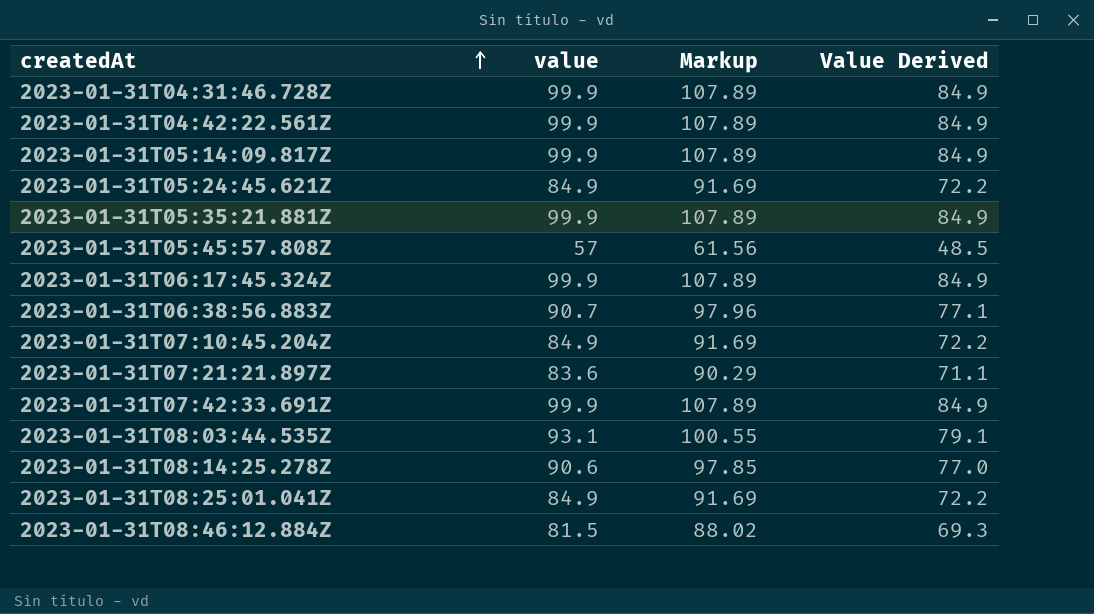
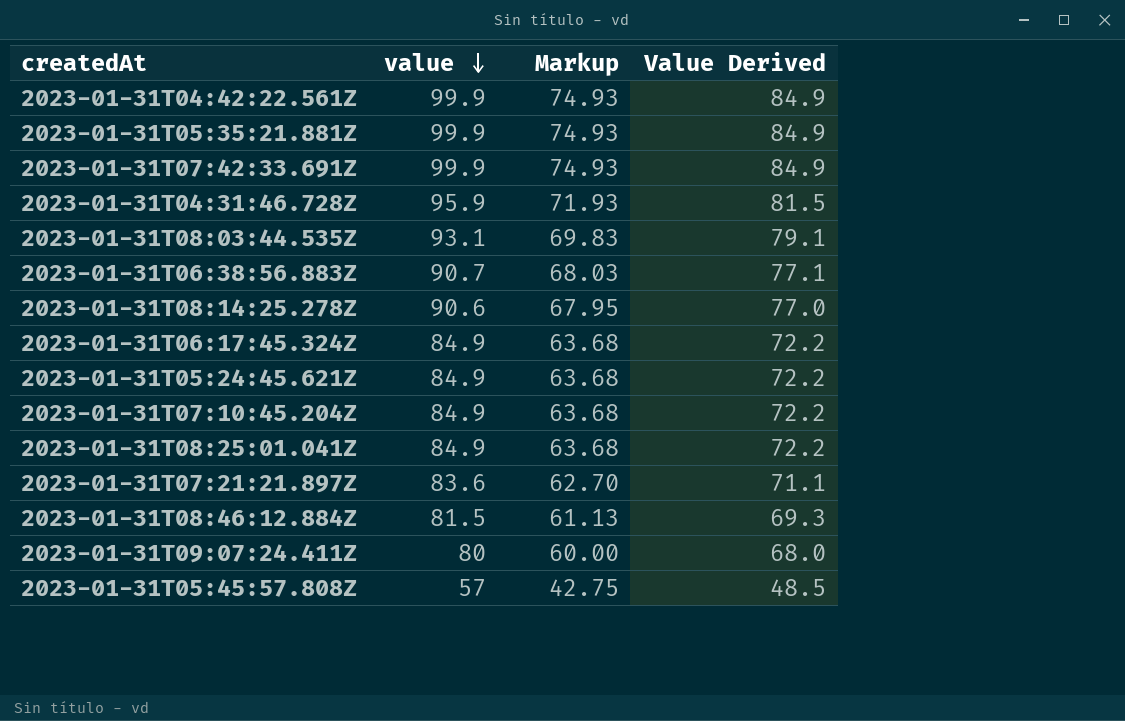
row order: createdAt ascending -> value descending
column Markup | formula: [value] * 1.08 -> [value] * 0.75
row 2023-01-31T05:14:09.817Z: 99.9 | 107.89 | 84.9 -> none
2023-01-31T04:31:46.728Z | value: 99.9 -> 95.9
2023-01-31T04:31:46.728Z | Value Derived: 84.9 -> 81.5
2023-01-31T06:17:45.324Z | value: 99.9 -> 84.9
2023-01-31T06:17:45.324Z | Value Derived: 84.9 -> 72.2
row 2023-01-31T09:07:24.411Z: none -> 80 | 60.00 | 68.0

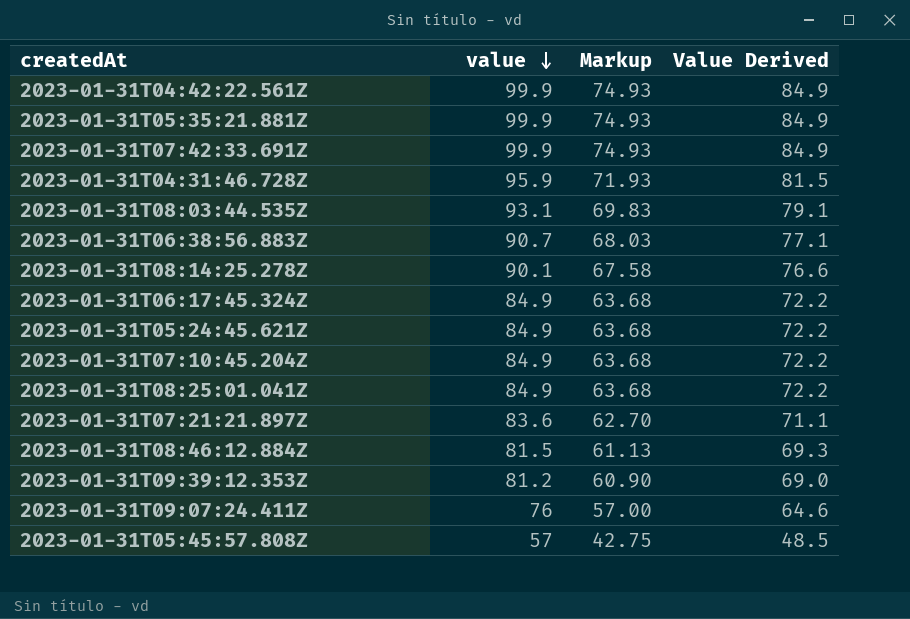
2023-01-31T08:14:25.278Z | value: 90.6 -> 90.1
2023-01-31T08:14:25.278Z | Markup: 67.95 -> 67.58
2023-01-31T08:14:25.278Z | Value Derived: 77.0 -> 76.6
row 2023-01-31T09:39:12.353Z: none -> 81.2 | 60.90 | 69.0
2023-01-31T09:07:24.411Z | value: 80 -> 76
2023-01-31T09:07:24.411Z | Markup: 60.00 -> 57.00
2023-01-31T09:07:24.411Z | Value Derived: 68.0 -> 64.6

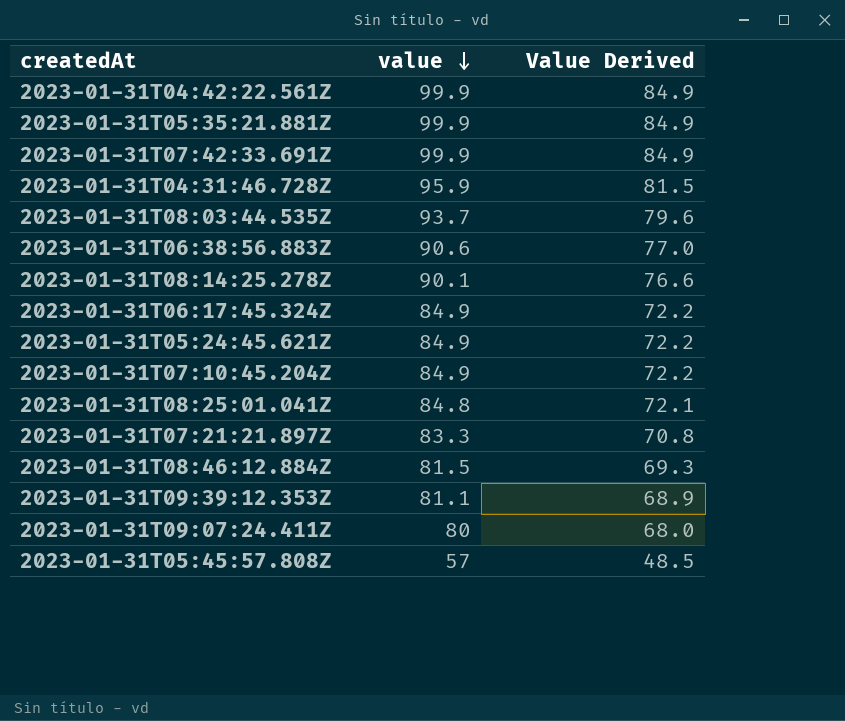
column Markup | formula: [value] * 0.75 -> none
2023-01-31T08:03:44.535Z | value: 93.1 -> 93.7
2023-01-31T08:03:44.535Z | Value Derived: 79.1 -> 79.6
2023-01-31T06:38:56.883Z | value: 90.7 -> 90.6
2023-01-31T06:38:56.883Z | Value Derived: 77.1 -> 77.0
2023-01-31T08:25:01.041Z | value: 84.9 -> 84.8
2023-01-31T08:25:01.041Z | Value Derived: 72.2 -> 72.1
2023-01-31T07:21:21.897Z | value: 83.6 -> 83.3
2023-01-31T07:21:21.897Z | Value Derived: 71.1 -> 70.8
2023-01-31T09:39:12.353Z | value: 81.2 -> 81.1
2023-01-31T09:39:12.353Z | Value Derived: 69.0 -> 68.9
2023-01-31T09:07:24.411Z | value: 76 -> 80
2023-01-31T09:07:24.411Z | Value Derived: 64.6 -> 68.0

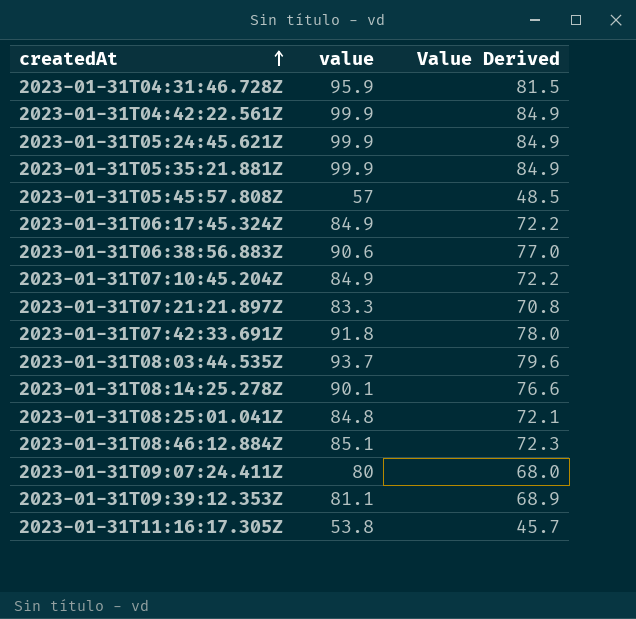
row order: value descending -> createdAt ascending
2023-01-31T05:24:45.621Z | value: 84.9 -> 99.9
2023-01-31T05:24:45.621Z | Value Derived: 72.2 -> 84.9
2023-01-31T07:42:33.691Z | value: 99.9 -> 91.8
2023-01-31T07:42:33.691Z | Value Derived: 84.9 -> 78.0
2023-01-31T08:46:12.884Z | value: 81.5 -> 85.1
2023-01-31T08:46:12.884Z | Value Derived: 69.3 -> 72.3
row 2023-01-31T11:16:17.305Z: none -> 53.8 | 45.7

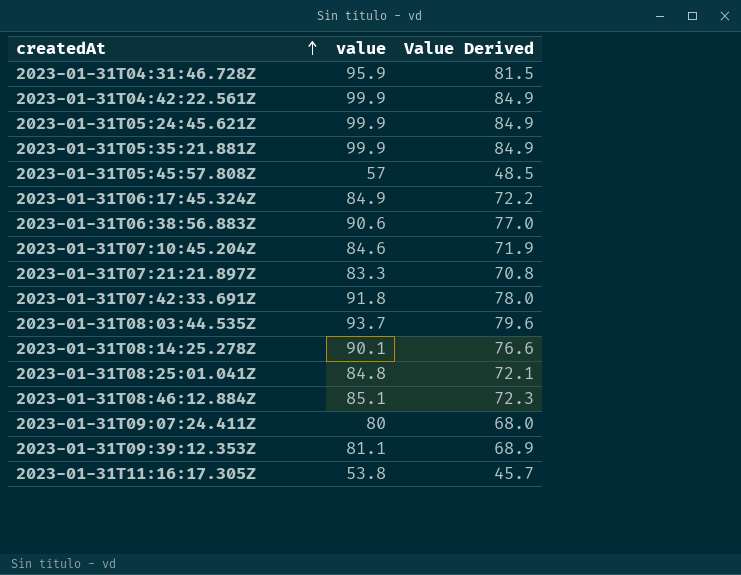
2023-01-31T07:10:45.204Z | value: 84.9 -> 84.6
2023-01-31T07:10:45.204Z | Value Derived: 72.2 -> 71.9

